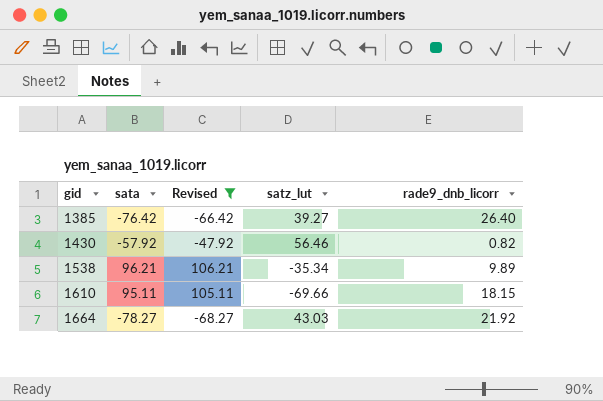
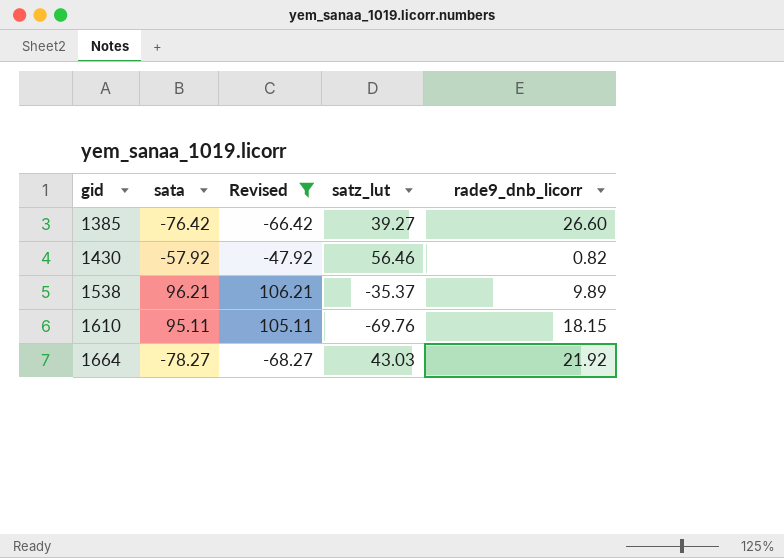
1385 | rade9_dnb_licorr: 26.40 -> 26.60
1538 | satz_lut: -35.34 -> -35.37
1610 | satz_lut: -69.66 -> -69.76

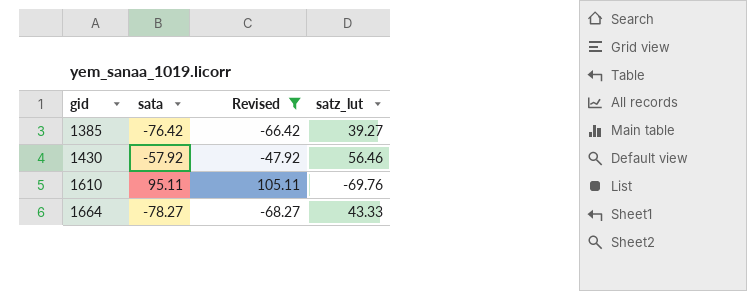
column rade9_dnb_licorr | position: 5 -> none
row 1538: 96.21 | 106.21 | -35.37 | 9.89 -> none
1664 | satz_lut: 43.03 -> 43.33

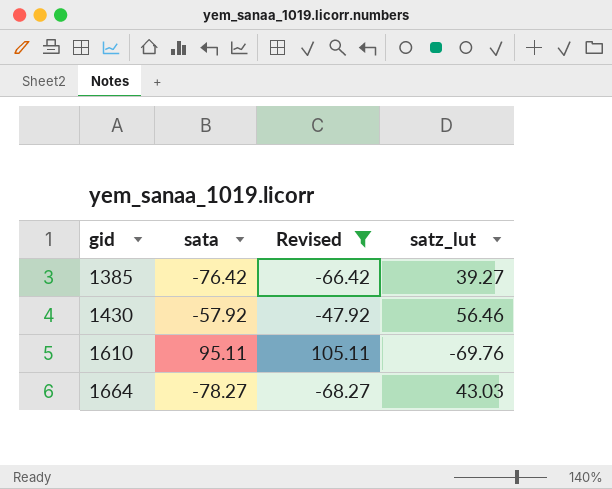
1664 | satz_lut: 43.33 -> 43.03

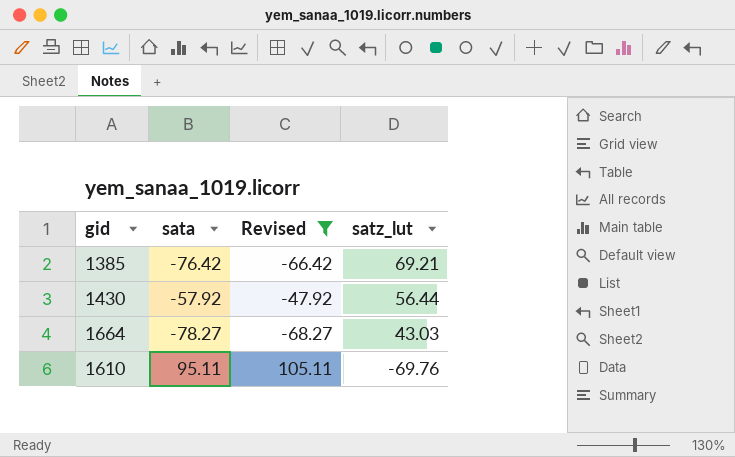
row order: gid ascending -> satz_lut descending
1385 | satz_lut: 39.27 -> 69.21
1430 | satz_lut: 56.46 -> 56.44

